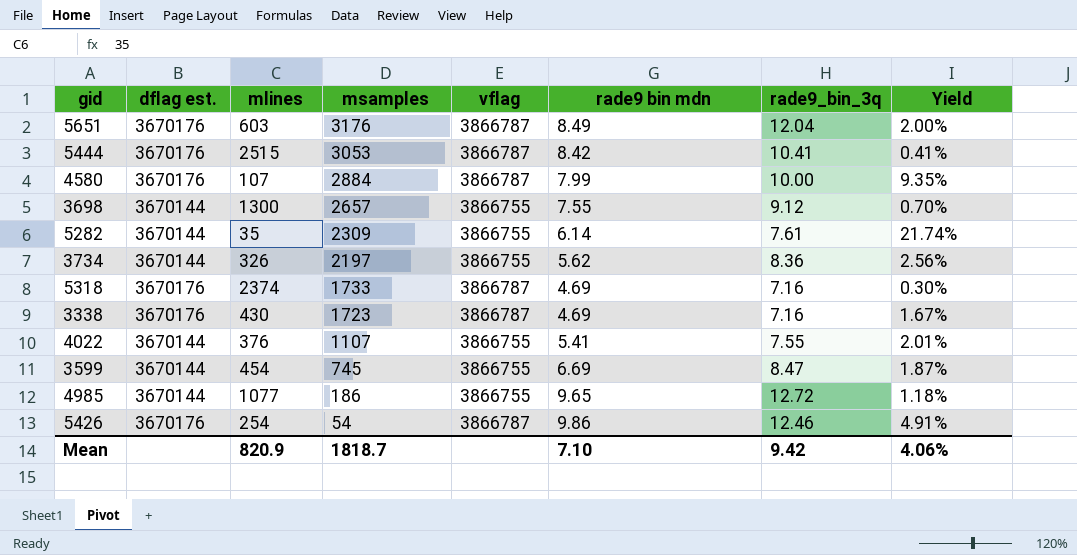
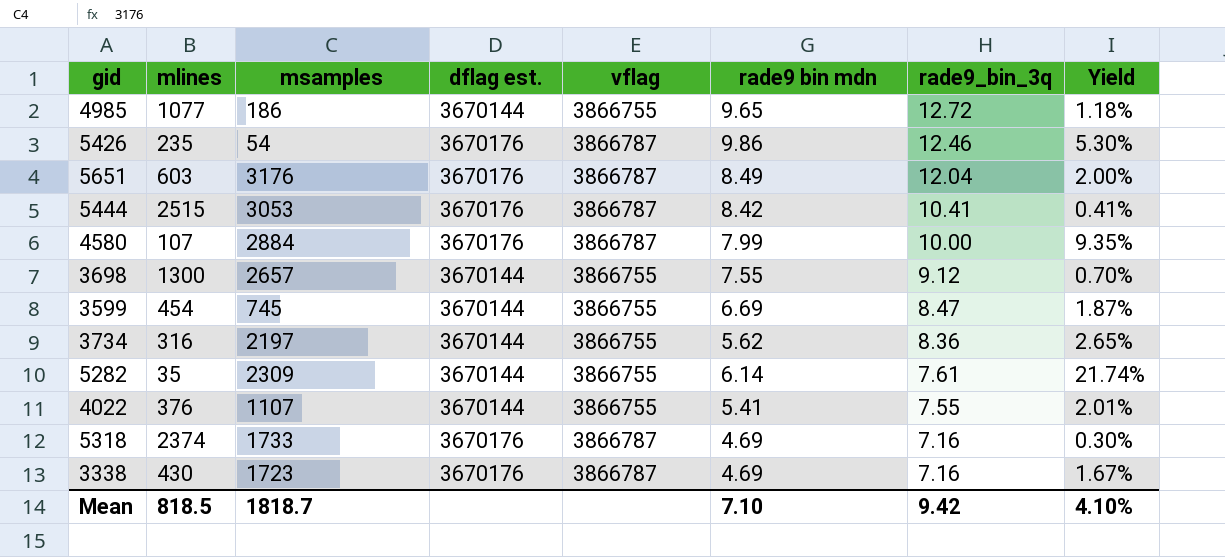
row order: msamples descending -> rade9_bin_3q descending
column dflag est. | position: 2 -> 4
5426 | mlines: 254 -> 235
5426 | Yield: 4.91% -> 5.30%
3734 | mlines: 326 -> 316
3734 | Yield: 2.56% -> 2.65%
Mean | mlines: 820.9 -> 818.5
Mean | Yield: 4.06% -> 4.10%

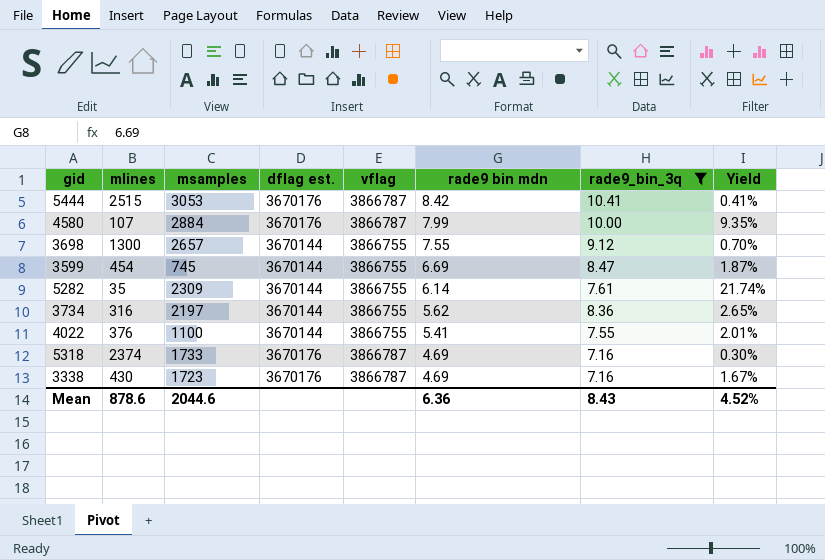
filter: none -> rade9_bin_3q <= 10.41
row order: rade9_bin_3q descending -> rade9 bin mdn descending
4022 | msamples: 1107 -> 1100
Mean | mlines: 818.5 -> 878.6
Mean | msamples: 1818.7 -> 2044.6
Mean | rade9 bin mdn: 7.10 -> 6.36
Mean | rade9_bin_3q: 9.42 -> 8.43
Mean | Yield: 4.10% -> 4.52%

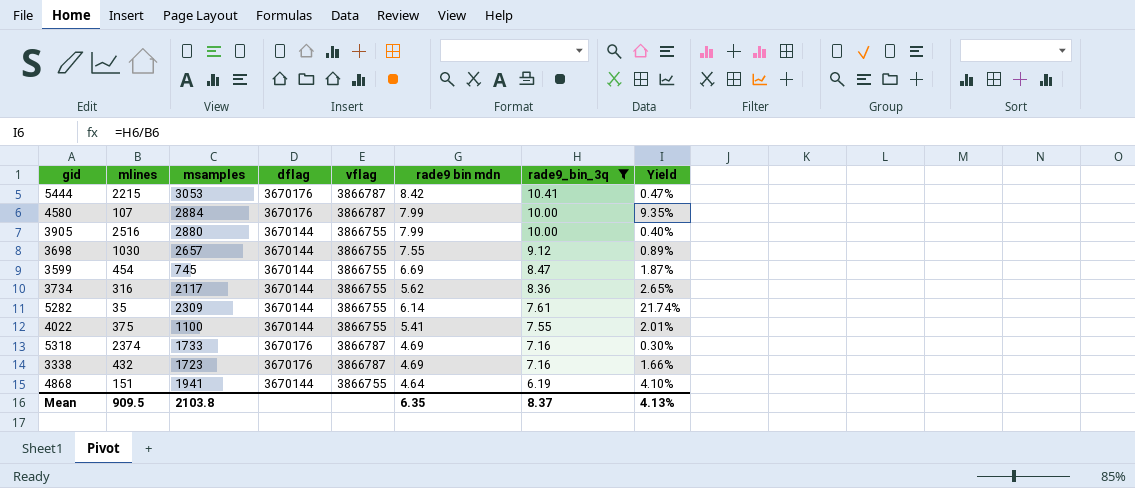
row order: rade9 bin mdn descending -> rade9_bin_3q descending
column name: dflag est. -> dflag
5444 | mlines: 2515 -> 2215
5444 | Yield: 0.41% -> 0.47%
row 3905: none -> 2516 | 2880 | 3670144 | 3866755 | 7.99 | 10.00 | 0.40%
3698 | mlines: 1300 -> 1030
3698 | Yield: 0.70% -> 0.89%
3734 | msamples: 2197 -> 2117
4022 | mlines: 376 -> 375
3338 | mlines: 430 -> 432
3338 | Yield: 1.67% -> 1.66%
row 4868: none -> 151 | 1941 | 3670144 | 3866755 | 4.64 | 6.19 | 4.10%
Mean | mlines: 878.6 -> 909.5
Mean | msamples: 2044.6 -> 2103.8
Mean | rade9 bin mdn: 6.36 -> 6.35
Mean | rade9_bin_3q: 8.43 -> 8.37
Mean | Yield: 4.52% -> 4.13%

